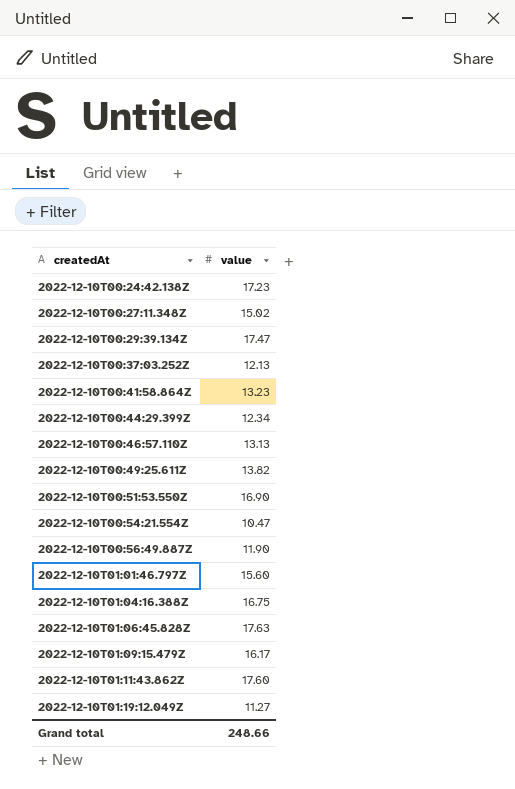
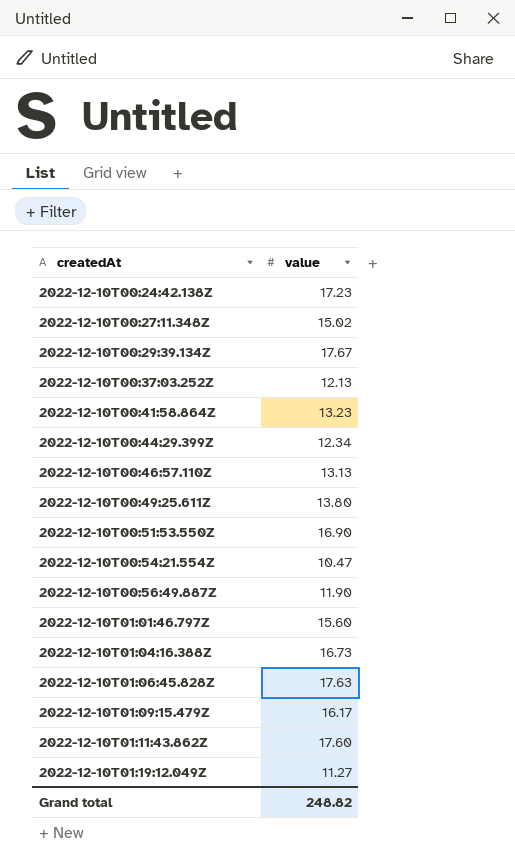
2022-12-10T00:29:39.134Z | value: 17.47 -> 17.67
2022-12-10T00:49:25.611Z | value: 13.82 -> 13.80
2022-12-10T01:04:16.388Z | value: 16.75 -> 16.73
Grand total | value: 248.66 -> 248.82

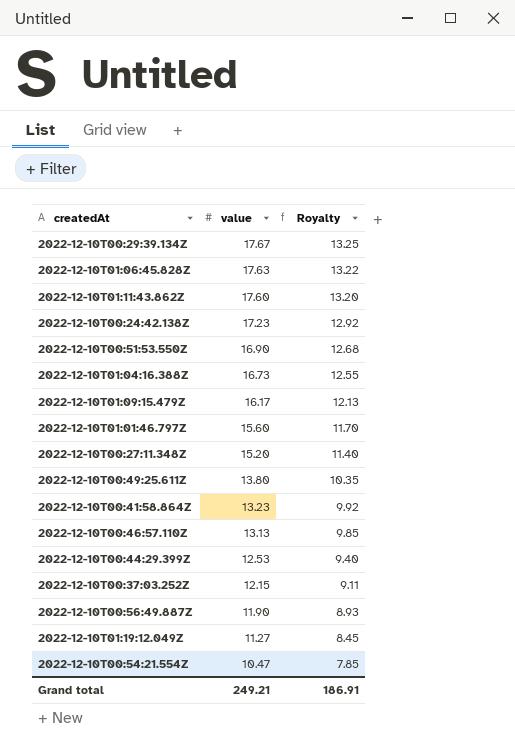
row order: createdAt ascending -> value descending
column Royalty | formula: none -> [value] * 0.75
2022-12-10T00:27:11.348Z | value: 15.02 -> 15.20
2022-12-10T00:44:29.399Z | value: 12.34 -> 12.53
2022-12-10T00:37:03.252Z | value: 12.13 -> 12.15
Grand total | value: 248.82 -> 249.21

